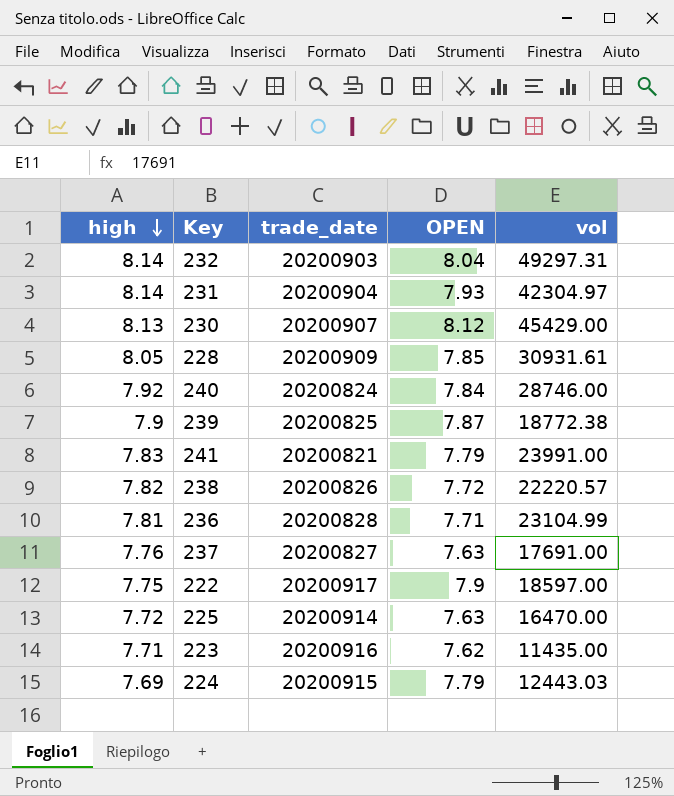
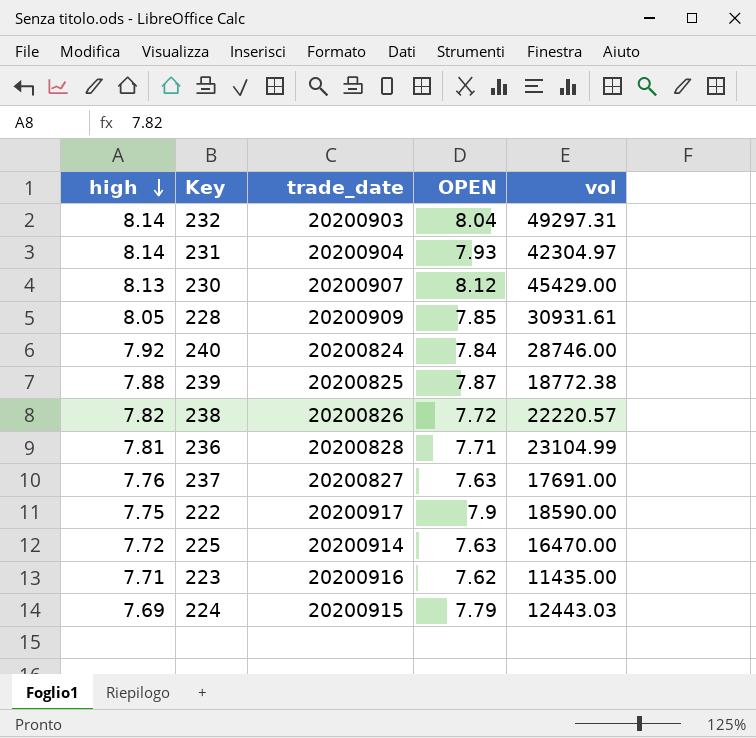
row 241: 7.83 | 20200821 | 7.79 | 23991.00 -> none
239 | high: 7.9 -> 7.88
222 | vol: 18597.00 -> 18590.00

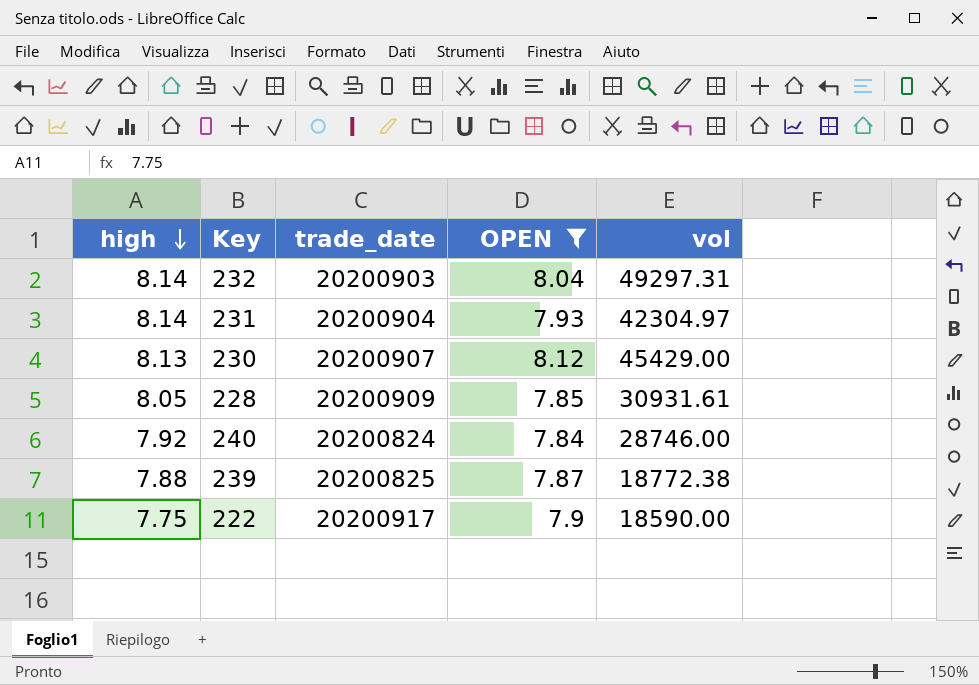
filter: none -> OPEN >= 7.84

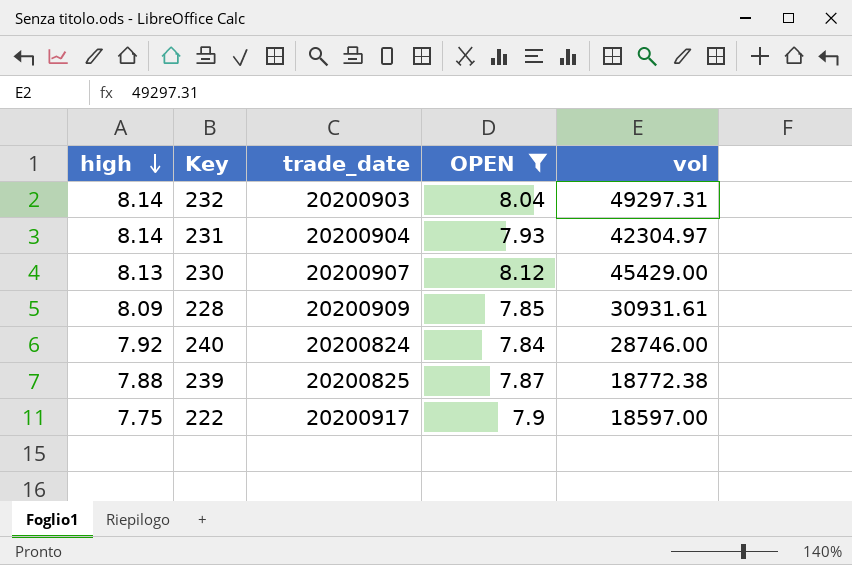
228 | high: 8.05 -> 8.09
222 | vol: 18590.00 -> 18597.00

